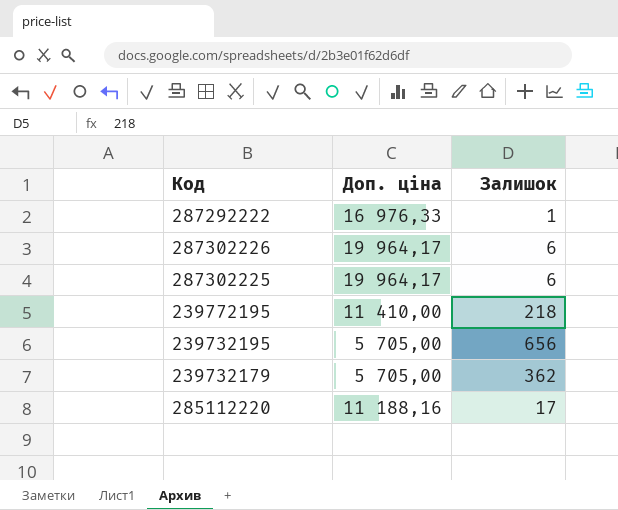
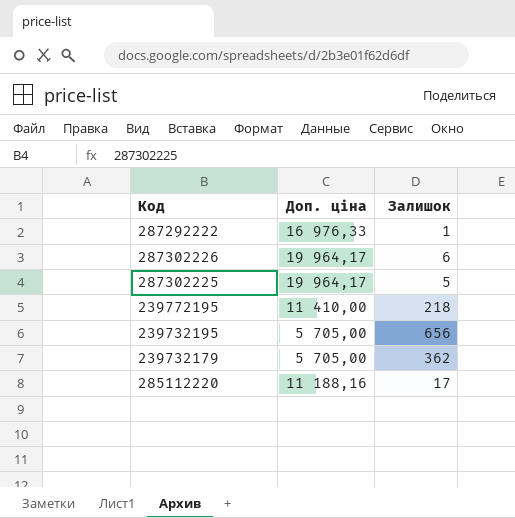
287302225 | Залишок: 6 -> 5

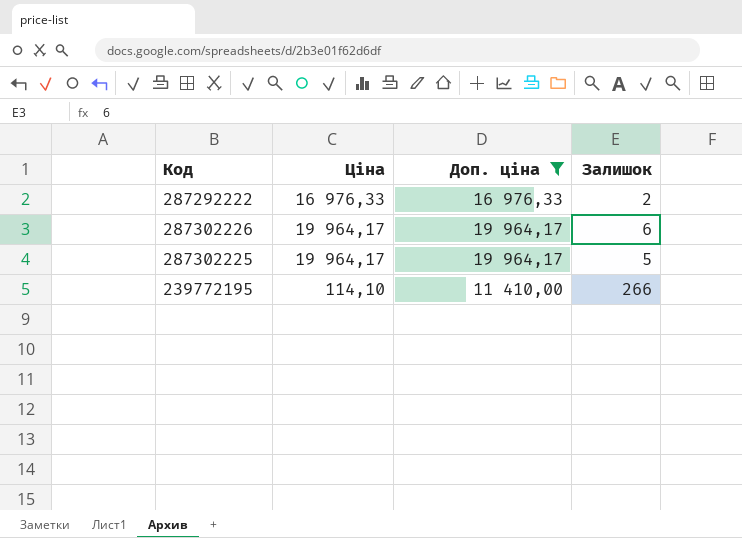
filter: none -> Доп. ціна >= 11 410,00
column Ціна | position: none -> 2
287292222 | Залишок: 1 -> 2
239772195 | Залишок: 218 -> 266

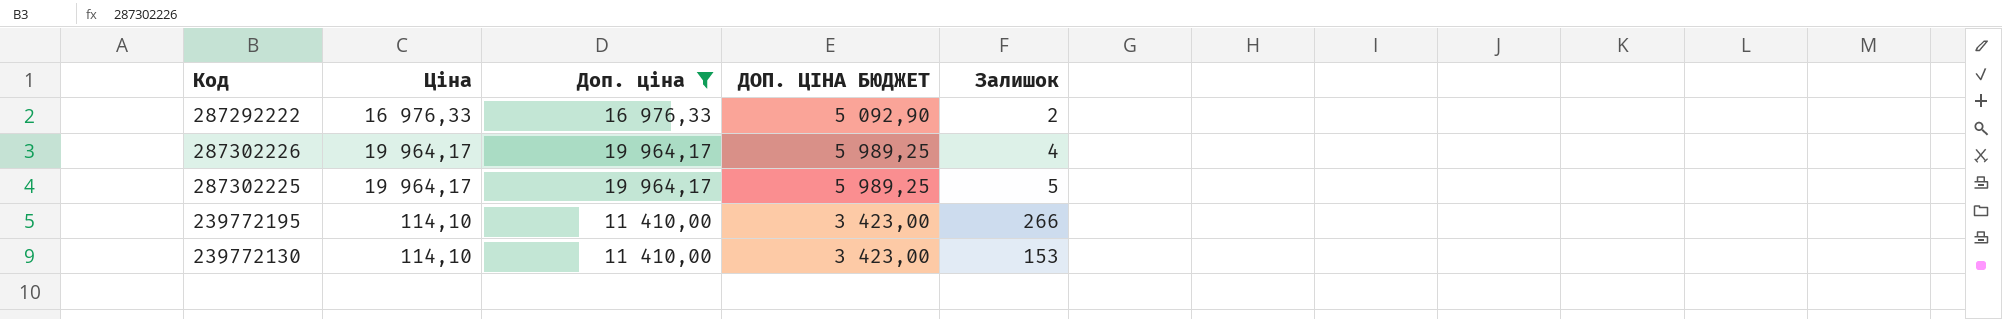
column ДОП. ЦІНА БЮДЖЕТ | formula: none -> [Доп. ціна] * 0,3
287302226 | Залишок: 6 -> 4
row 239772130: none -> 114,10 | 11 410,00 | 3 423,00 | 153

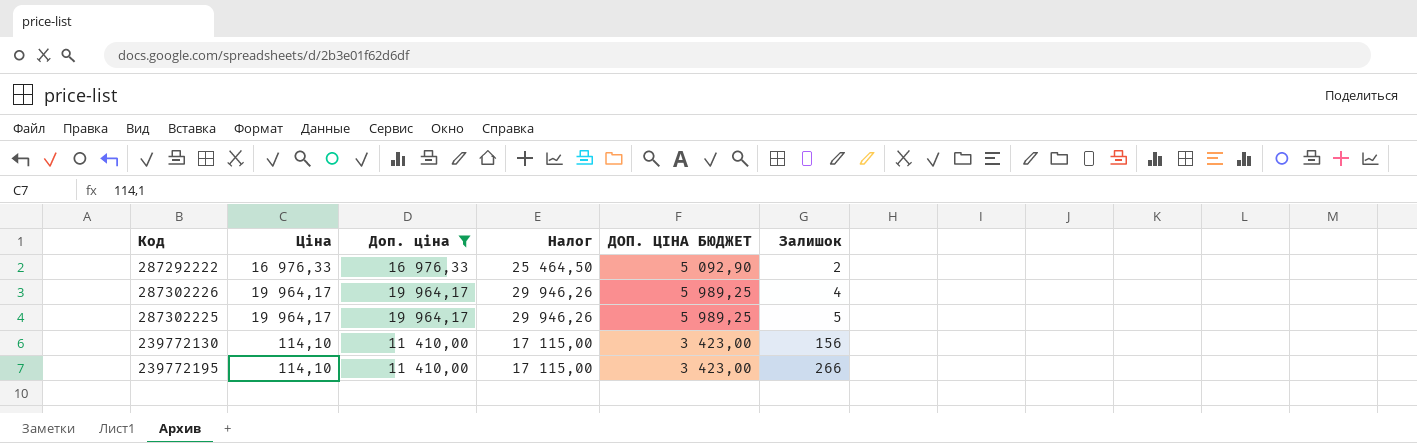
row order: none -> Залишок ascending
column Налог | formula: none -> [Доп. ціна] * 1,5
239772130 | Залишок: 153 -> 156

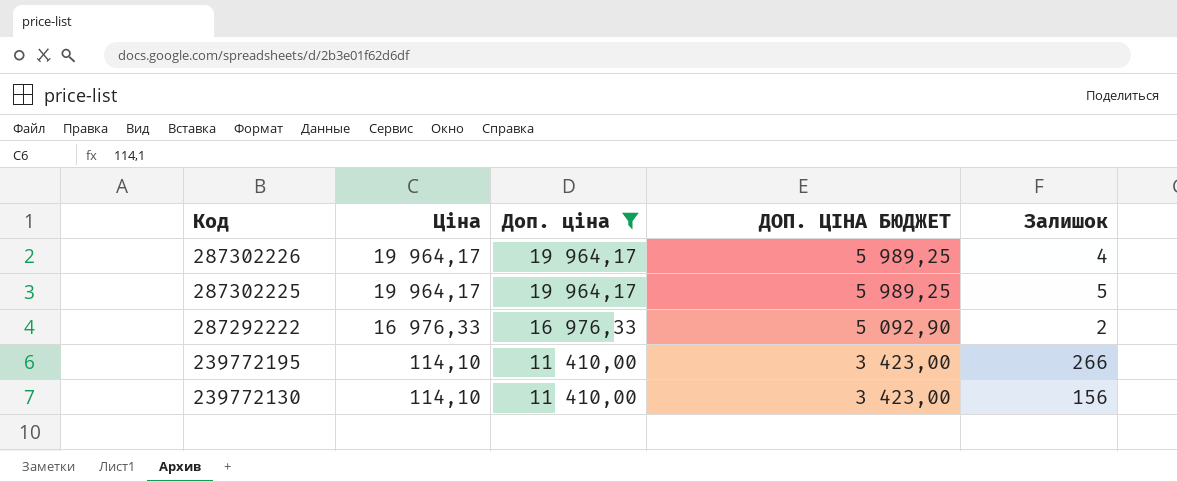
row order: Залишок ascending -> Код descending
column Налог | formula: [Доп. ціна] * 1,5 -> none

